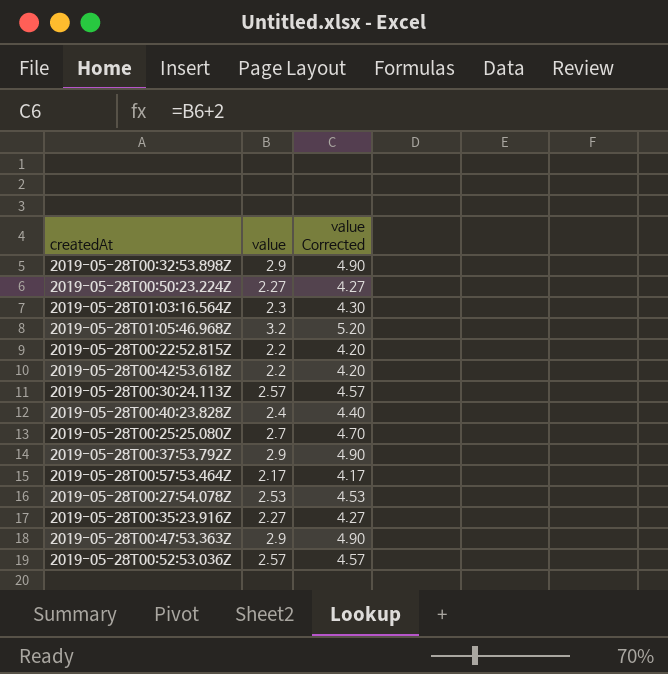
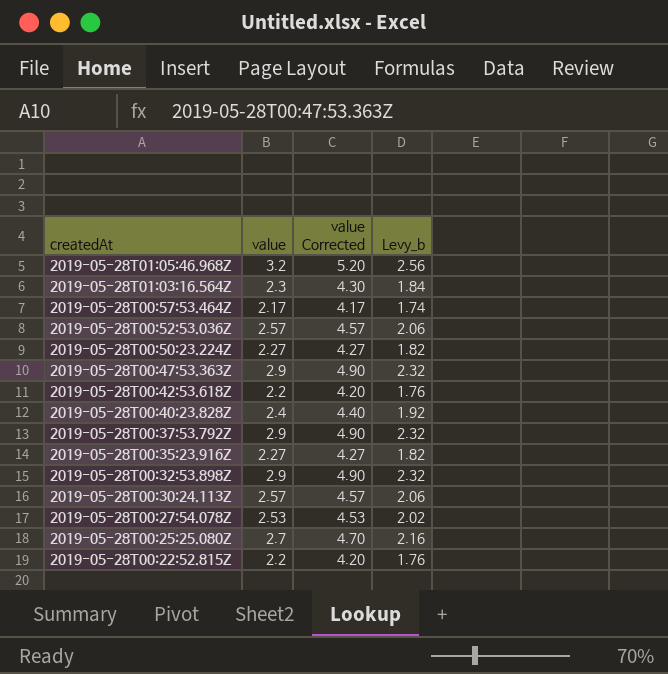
row order: none -> createdAt descending
column Levy_b | formula: none -> [value] * 0.8

